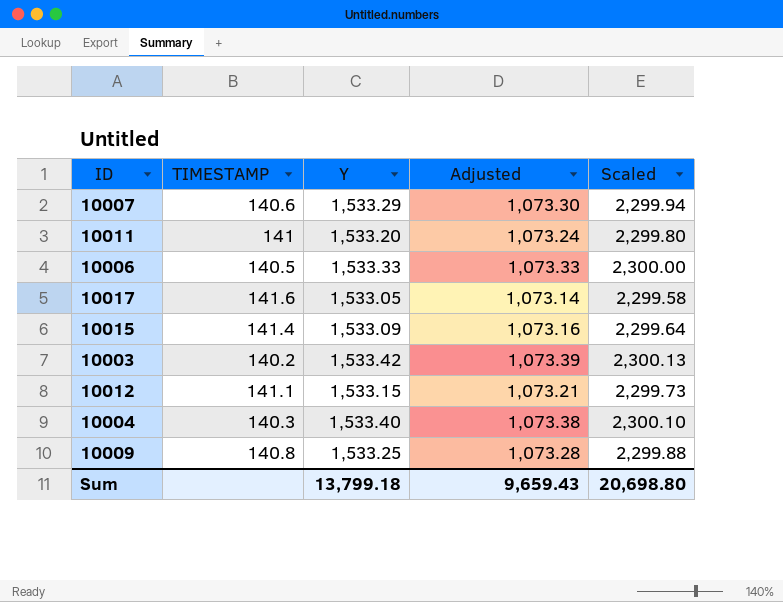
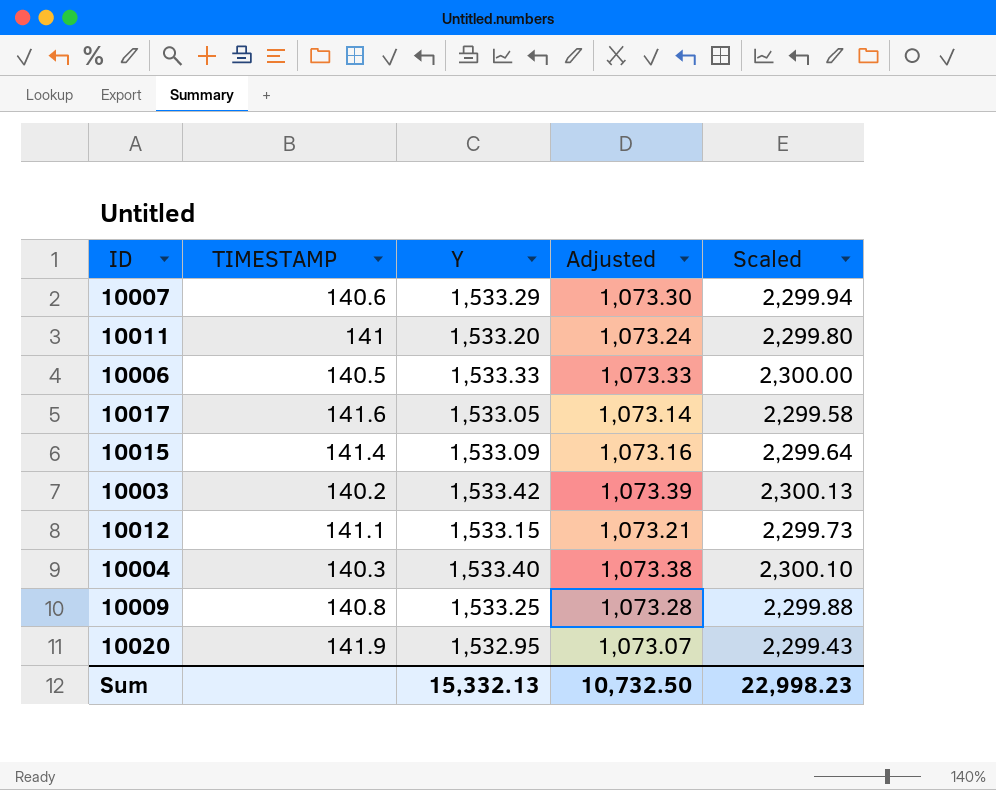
row 10020: none -> 141.9 | 1,532.95 | 1,073.07 | 2,299.43
Sum | Y: 13,799.18 -> 15,332.13
Sum | Adjusted: 9,659.43 -> 10,732.50
Sum | Scaled: 20,698.80 -> 22,998.23

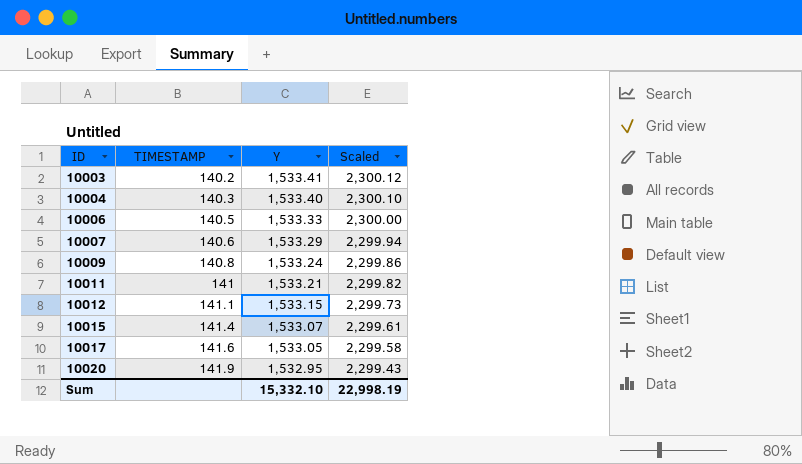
row order: none -> ID ascending
column Adjusted | formula: [Y] * 0.7 -> none
10003 | Y: 1,533.42 -> 1,533.41
10003 | Scaled: 2,300.13 -> 2,300.12
10009 | Y: 1,533.25 -> 1,533.24
10009 | Scaled: 2,299.88 -> 2,299.86
10011 | Y: 1,533.20 -> 1,533.21
10011 | Scaled: 2,299.80 -> 2,299.82
10015 | Y: 1,533.09 -> 1,533.07
10015 | Scaled: 2,299.64 -> 2,299.61
Sum | Y: 15,332.13 -> 15,332.10
Sum | Scaled: 22,998.23 -> 22,998.19

